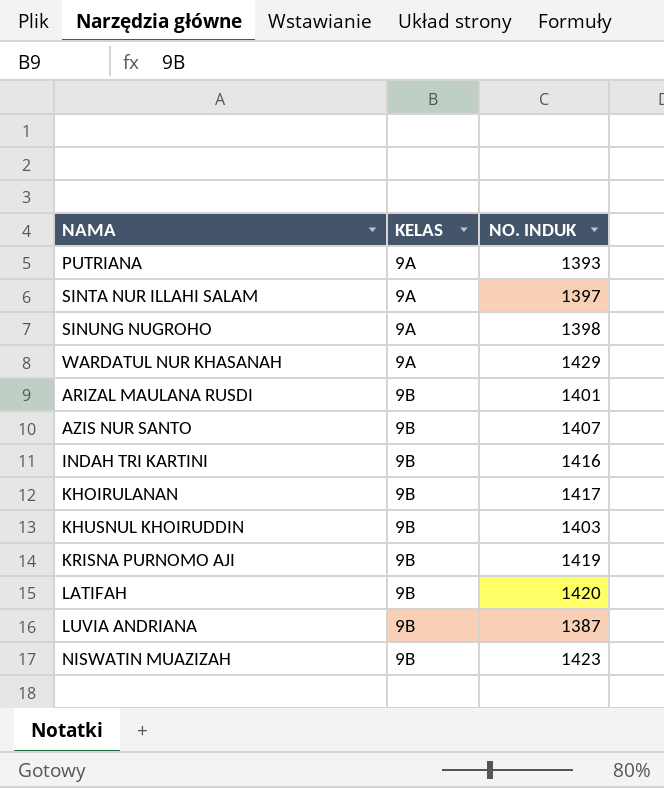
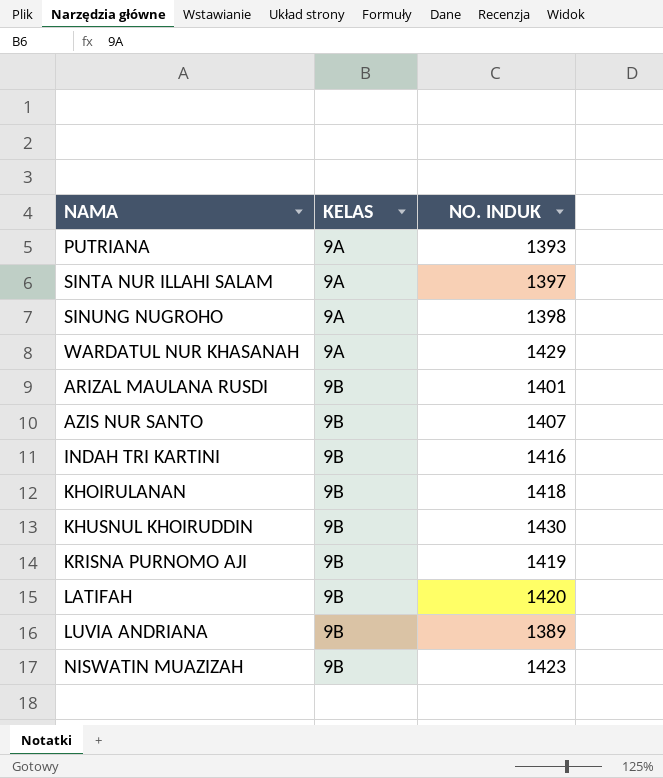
KHOIRULANAN | NO. INDUK: 1417 -> 1418
KHUSNUL KHOIRUDDIN | NO. INDUK: 1403 -> 1430
LUVIA ANDRIANA | NO. INDUK: 1387 -> 1389

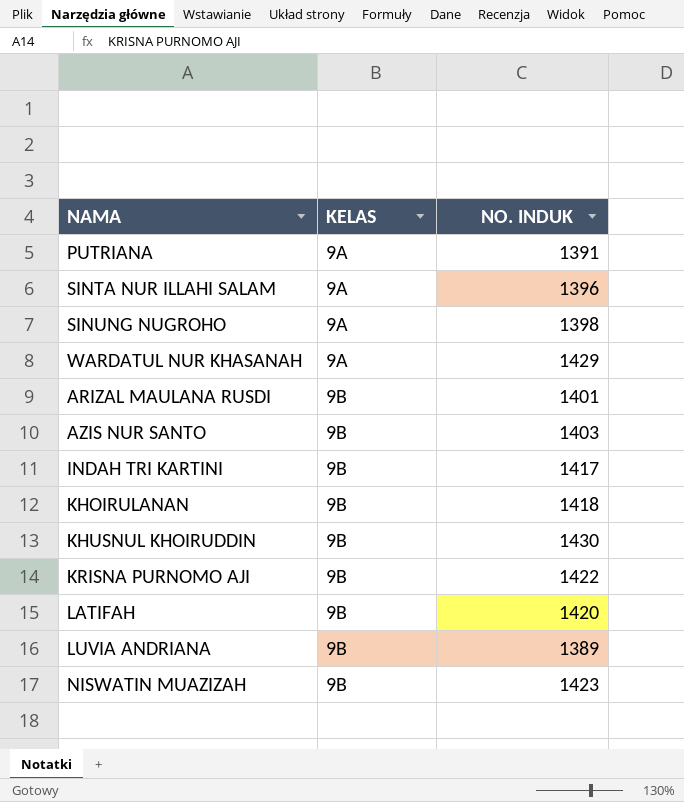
PUTRIANA | NO. INDUK: 1393 -> 1391
SINTA NUR ILLAHI SALAM | NO. INDUK: 1397 -> 1396
AZIS NUR SANTO | NO. INDUK: 1407 -> 1403
INDAH TRI KARTINI | NO. INDUK: 1416 -> 1417
KRISNA PURNOMO AJI | NO. INDUK: 1419 -> 1422

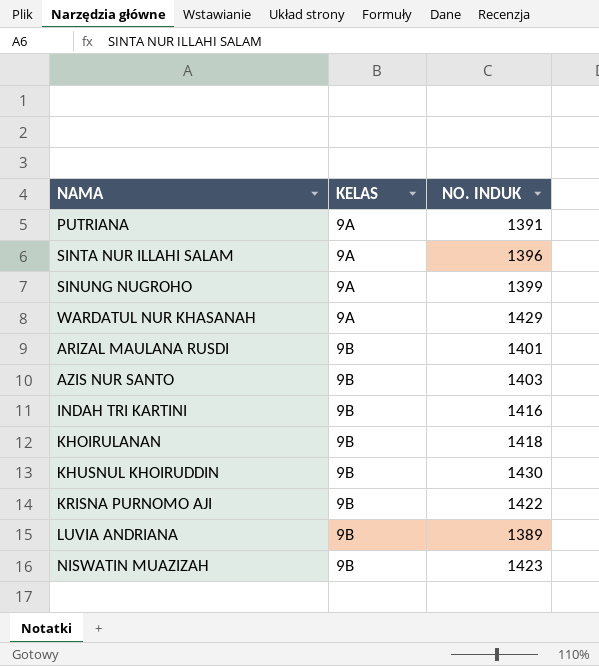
row LATIFAH: 9B | 1420 -> none
SINUNG NUGROHO | NO. INDUK: 1398 -> 1399
INDAH TRI KARTINI | NO. INDUK: 1417 -> 1416

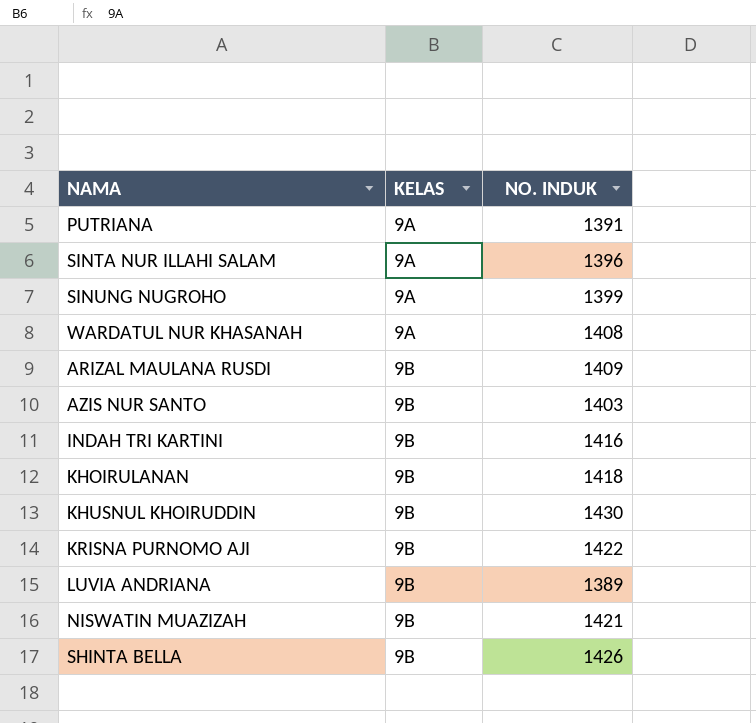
WARDATUL NUR KHASANAH | NO. INDUK: 1429 -> 1408
ARIZAL MAULANA RUSDI | NO. INDUK: 1401 -> 1409
NISWATIN MUAZIZAH | NO. INDUK: 1423 -> 1421
row SHINTA BELLA: none -> 9B | 1426

